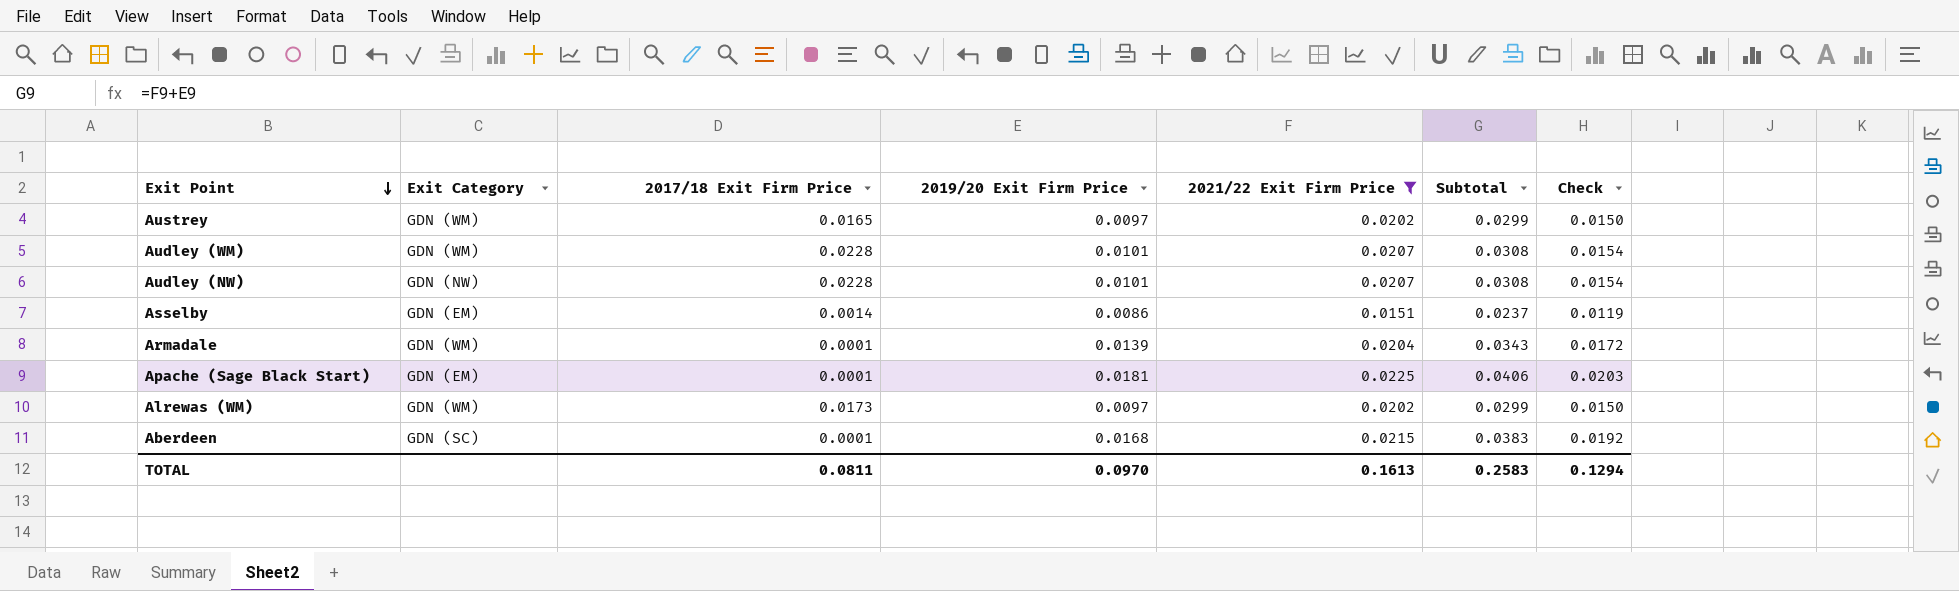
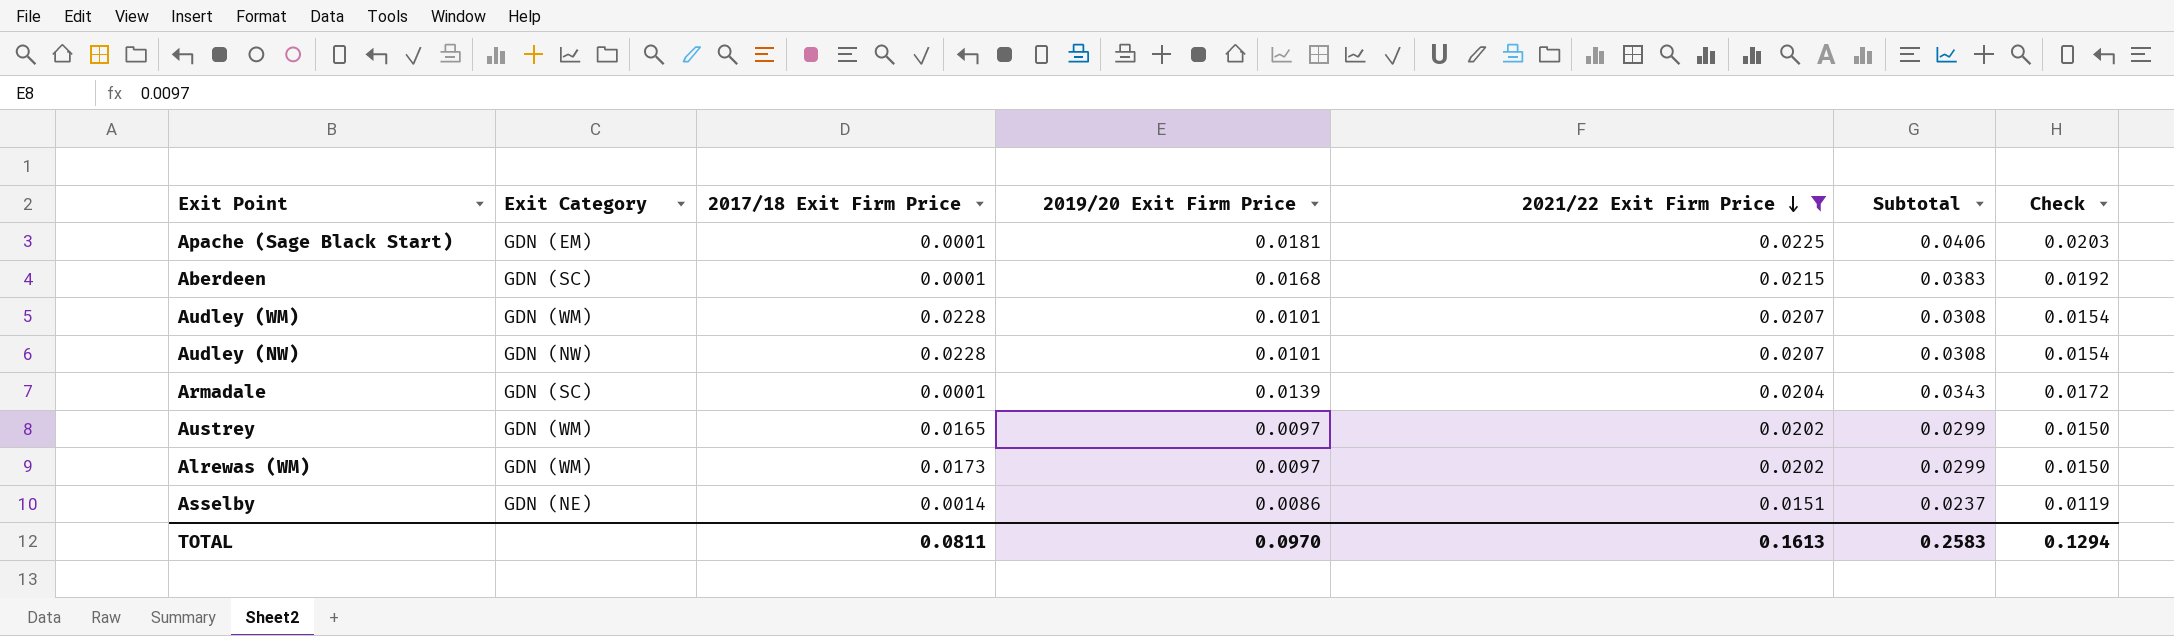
row order: Exit Point descending -> 2021/22 Exit Firm Price descending
Armadale | Exit Category: GDN (WM) -> GDN (SC)
Asselby | Exit Category: GDN (EM) -> GDN (NE)

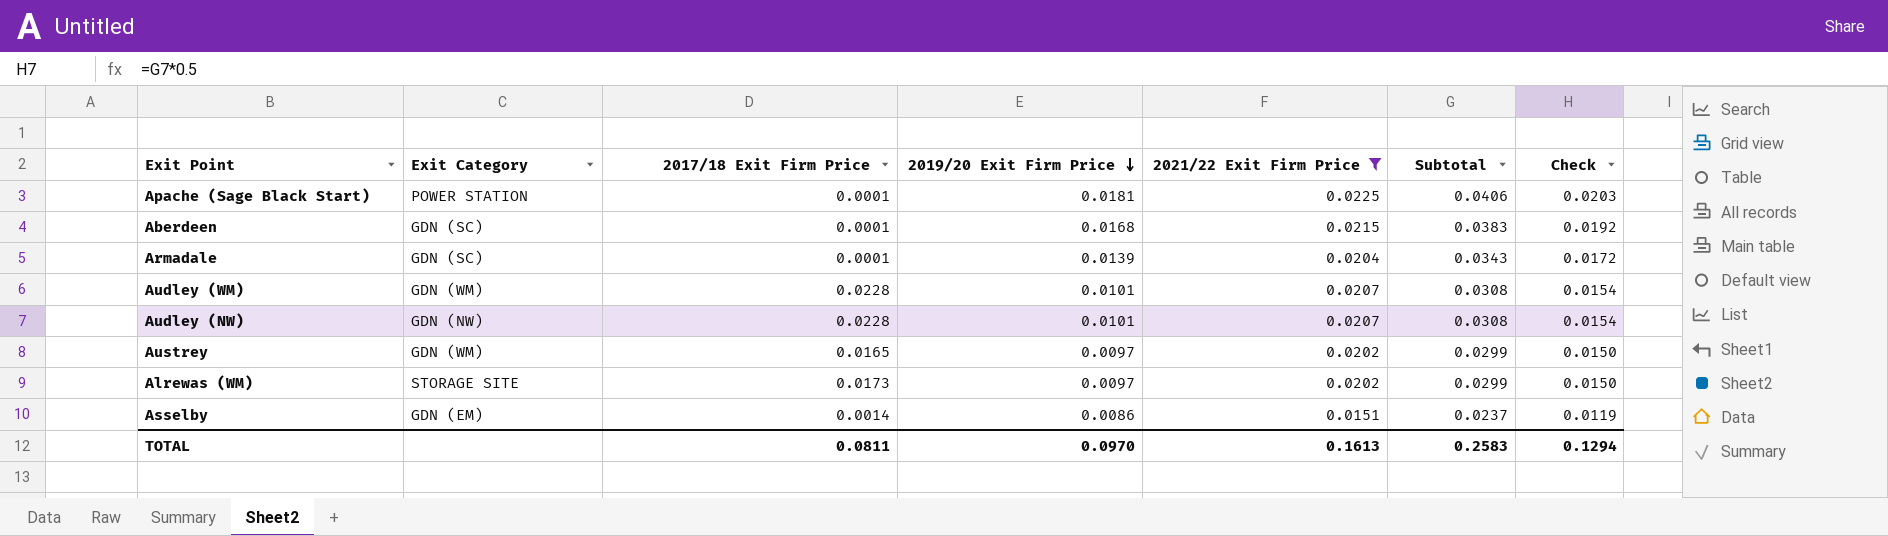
row order: 2021/22 Exit Firm Price descending -> 2019/20 Exit Firm Price descending
Apache (Sage Black Start) | Exit Category: GDN (EM) -> POWER STATION
Alrewas (WM) | Exit Category: GDN (WM) -> STORAGE SITE
Asselby | Exit Category: GDN (NE) -> GDN (EM)

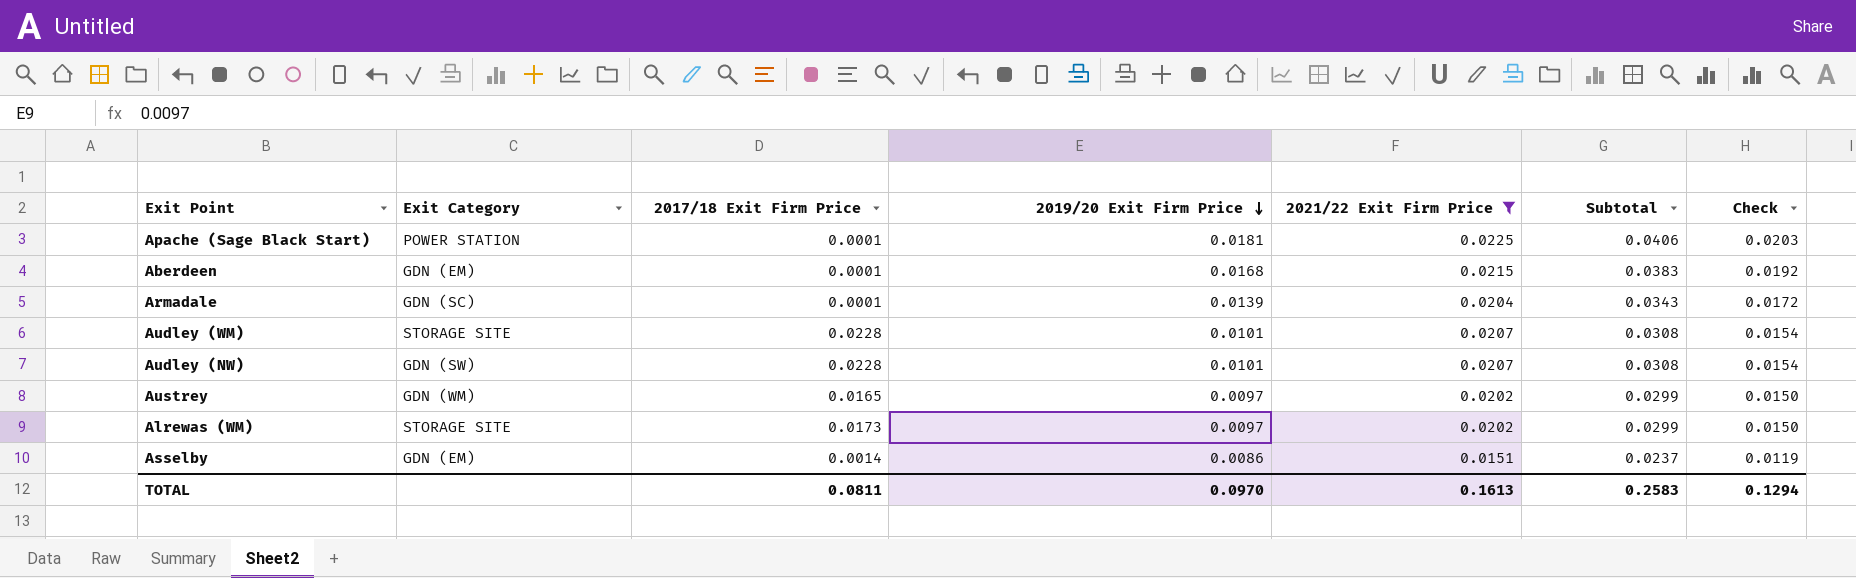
Aberdeen | Exit Category: GDN (SC) -> GDN (EM)
Audley (WM) | Exit Category: GDN (WM) -> STORAGE SITE
Audley (NW) | Exit Category: GDN (NW) -> GDN (SW)

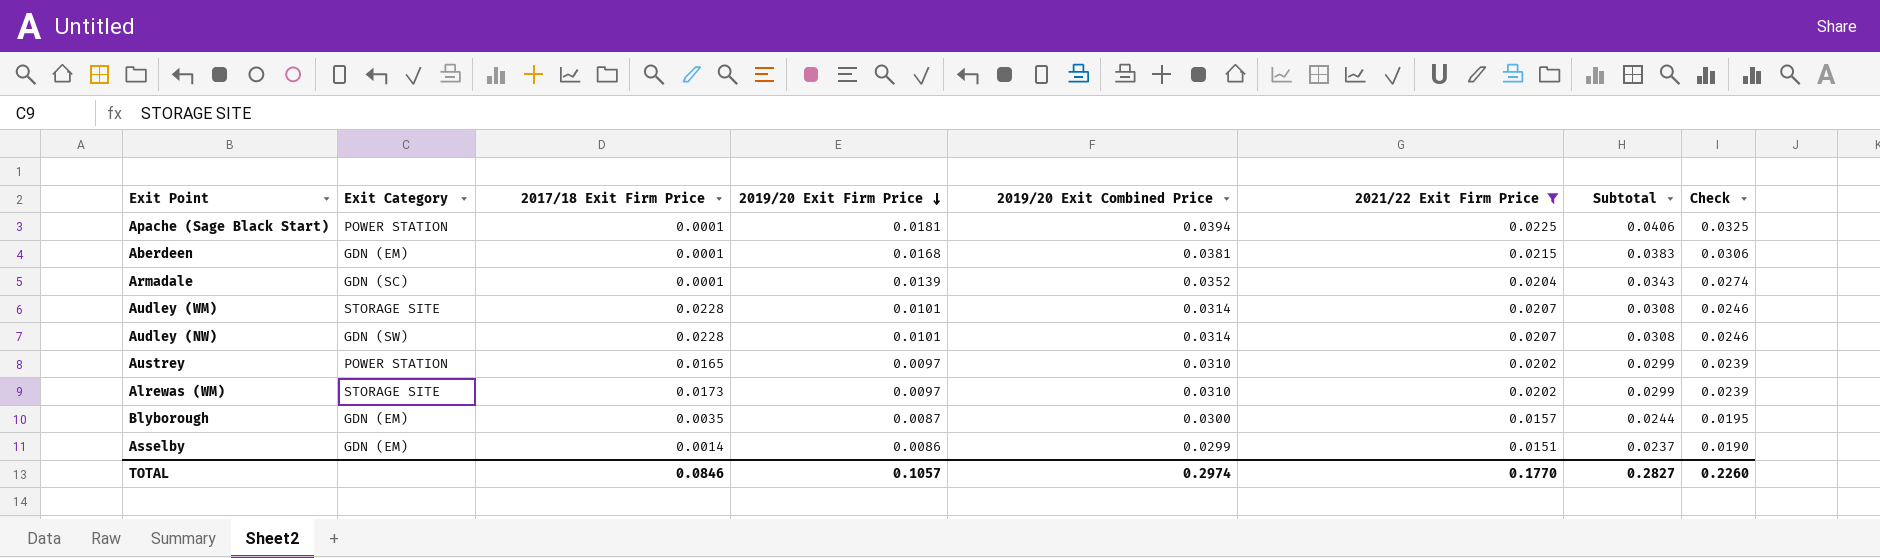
column 2019/20 Exit Combined Price | position: none -> 5
column Check | formula: [Subtotal] * 0.5 -> [Subtotal] * 0.8
Austrey | Exit Category: GDN (WM) -> POWER STATION
row Blyborough: none -> GDN (EM) | 0.0035 | 0.0087 | 0.0300 | 0.0157 | 0.0244 | 0.0195
TOTAL | 2017/18 Exit Firm Price: 0.0811 -> 0.0846
TOTAL | 2019/20 Exit Firm Price: 0.0970 -> 0.1057
TOTAL | 2021/22 Exit Firm Price: 0.1613 -> 0.1770
TOTAL | Subtotal: 0.2583 -> 0.2827
TOTAL | Check: 0.1294 -> 0.2260

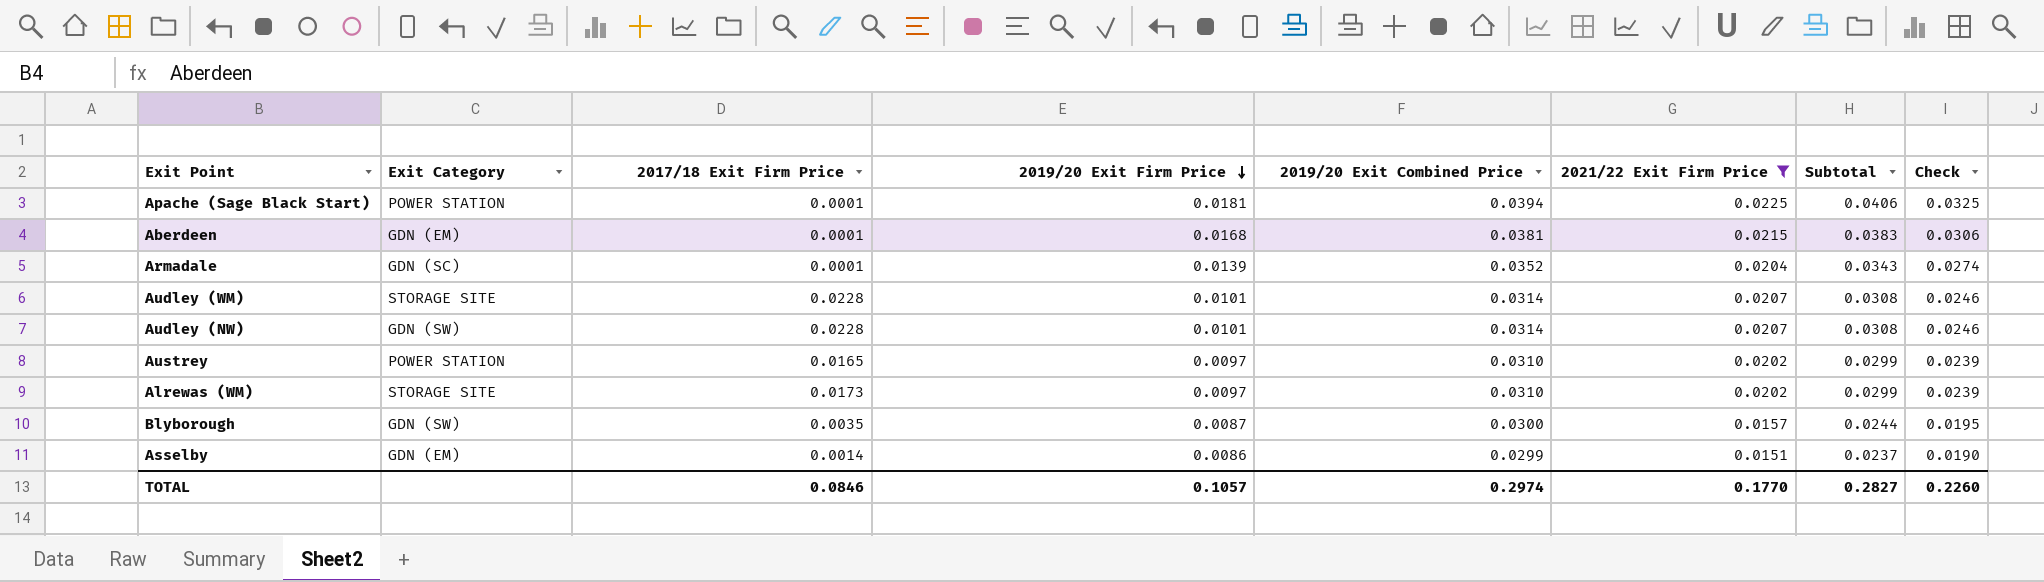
Blyborough | Exit Category: GDN (EM) -> GDN (SW)

